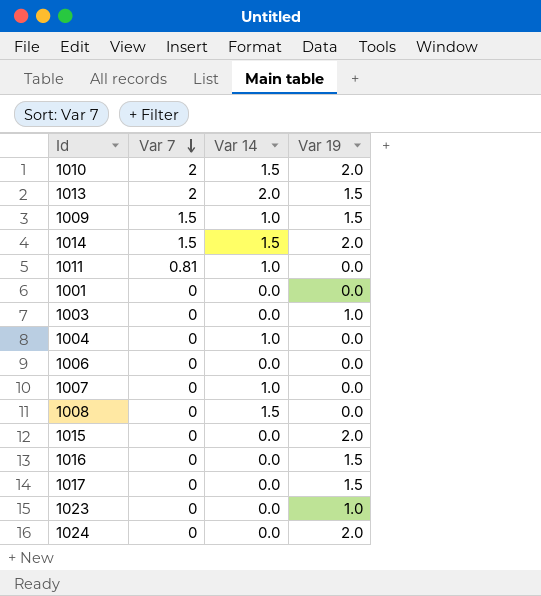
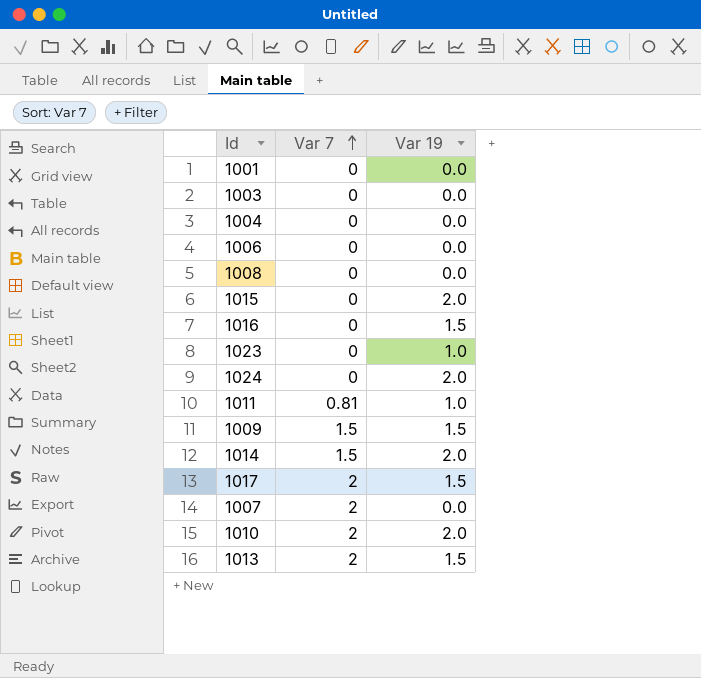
row order: Var 7 descending -> Var 7 ascending
column Var 14 | position: 3 -> none
1003 | Var 19: 1.0 -> 0.0
1011 | Var 19: 0.0 -> 1.0
1017 | Var 7: 0 -> 2
1007 | Var 7: 0 -> 2

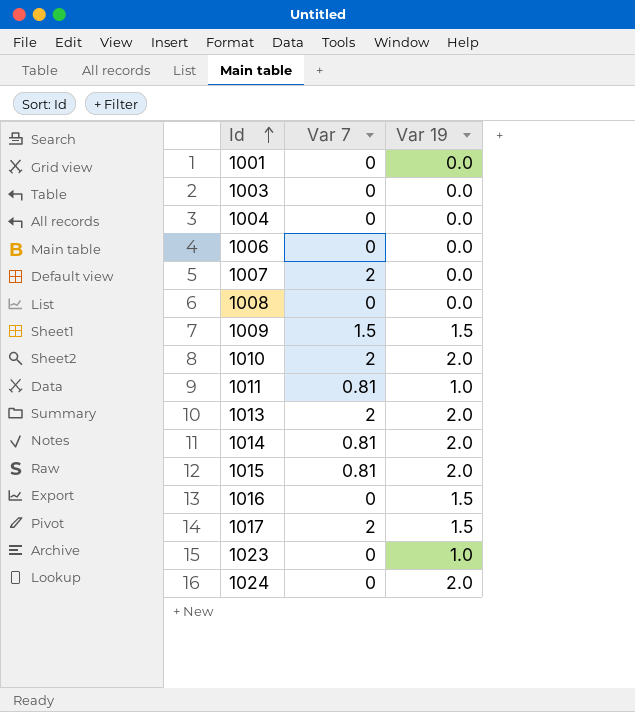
row order: Var 7 ascending -> Id ascending
1013 | Var 19: 1.5 -> 2.0
1014 | Var 7: 1.5 -> 0.81
1015 | Var 7: 0 -> 0.81

